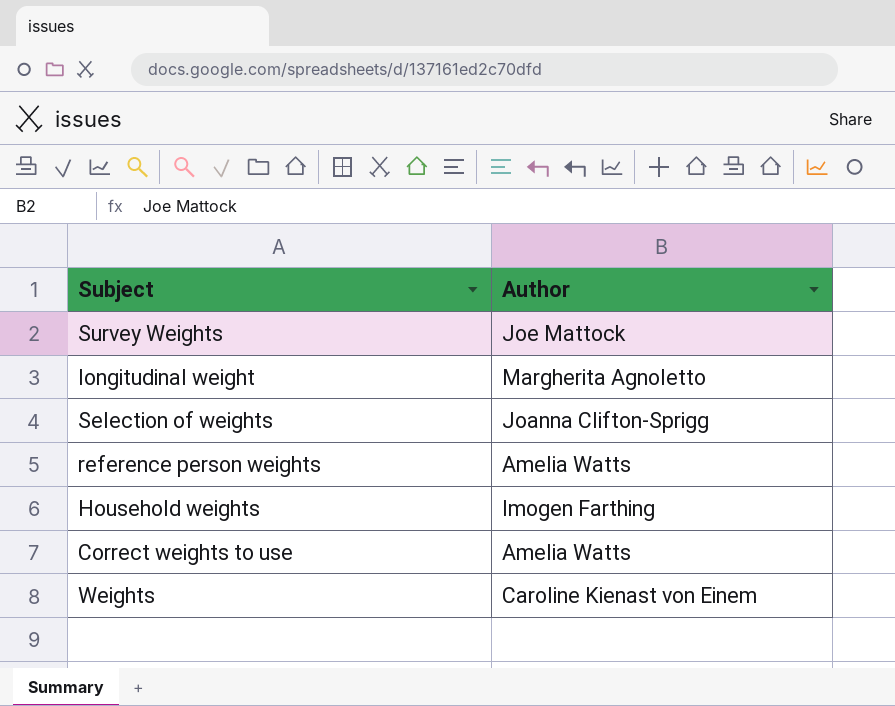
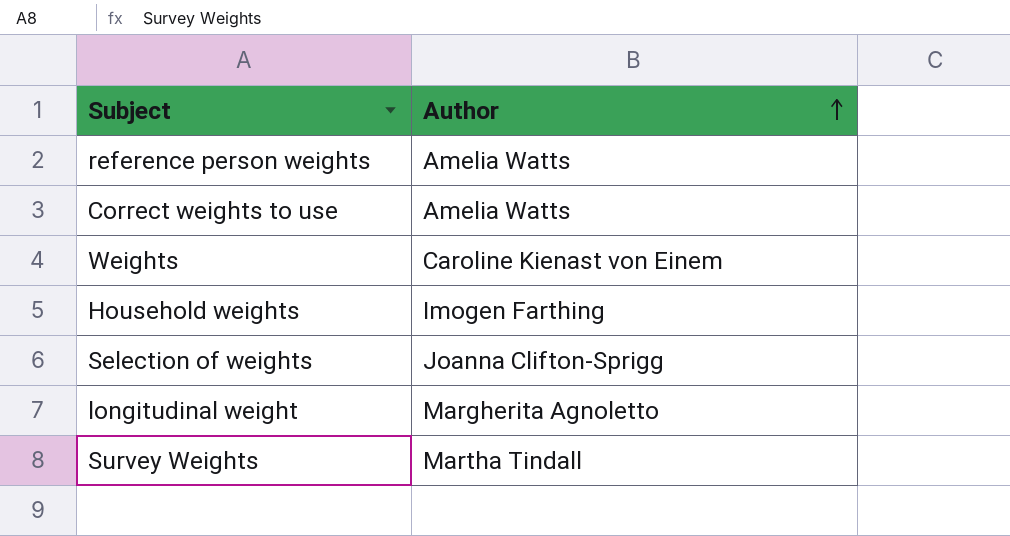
row order: none -> Author ascending
Survey Weights | Author: Joe Mattock -> Martha Tindall

